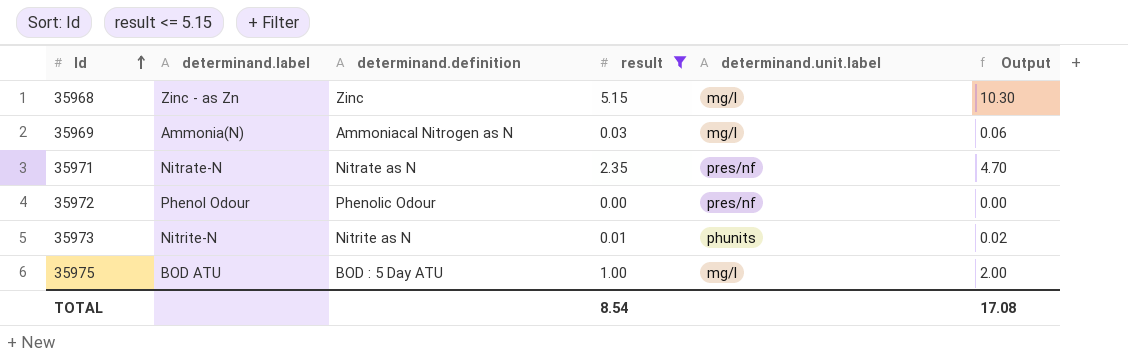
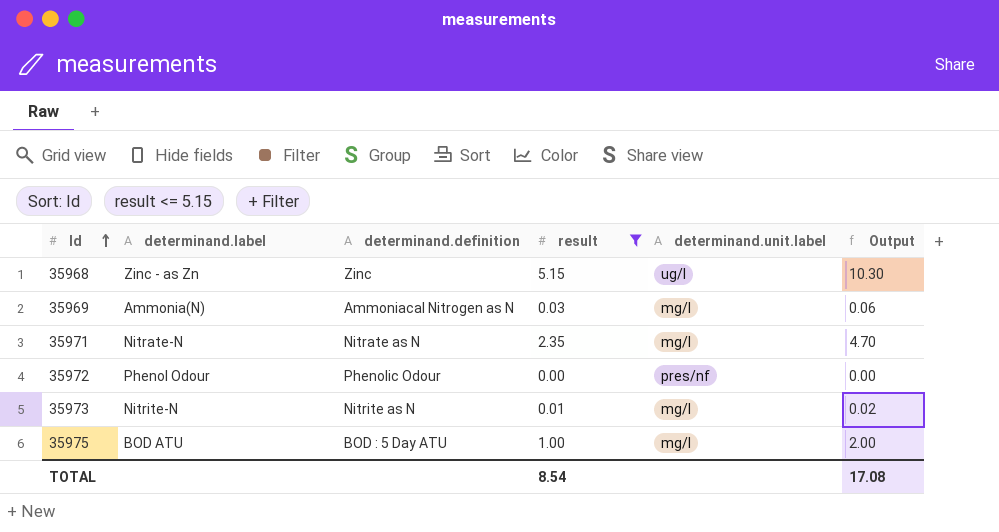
35968 | determinand.unit.label: mg/l -> ug/l
35971 | determinand.unit.label: pres/nf -> mg/l
35973 | determinand.unit.label: phunits -> mg/l

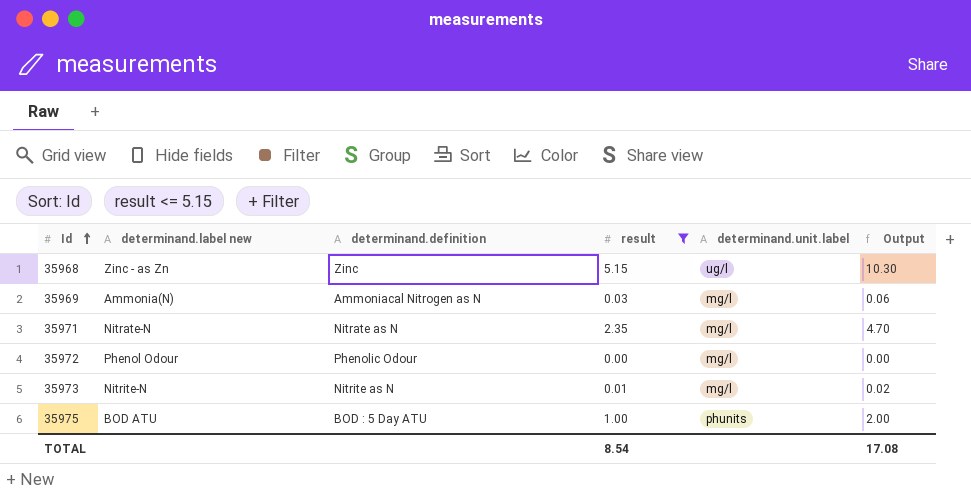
column name: determinand.label -> determinand.label new
35972 | determinand.unit.label: pres/nf -> mg/l
35975 | determinand.unit.label: mg/l -> phunits

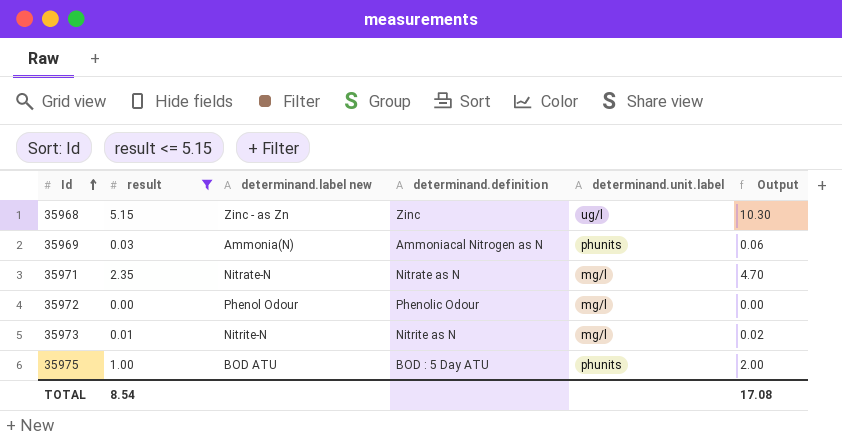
column result | position: 4 -> 2
35969 | determinand.unit.label: mg/l -> phunits

